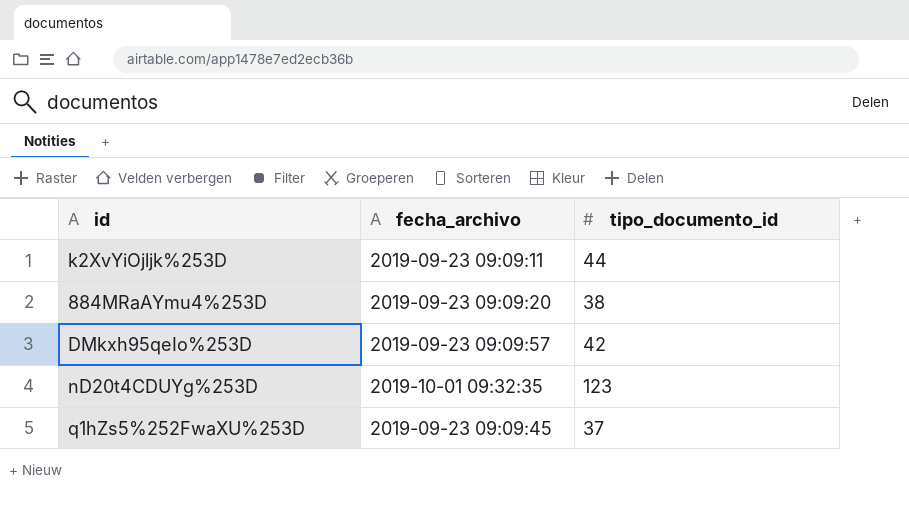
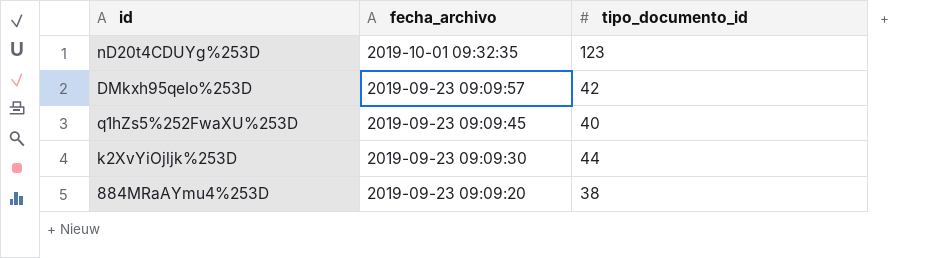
row order: none -> fecha_archivo descending
q1hZs5%252FwaXU%253D | tipo_documento_id: 37 -> 40
k2XvYiOjljk%253D | fecha_archivo: 2019-09-23 09:09:11 -> 2019-09-23 09:09:30

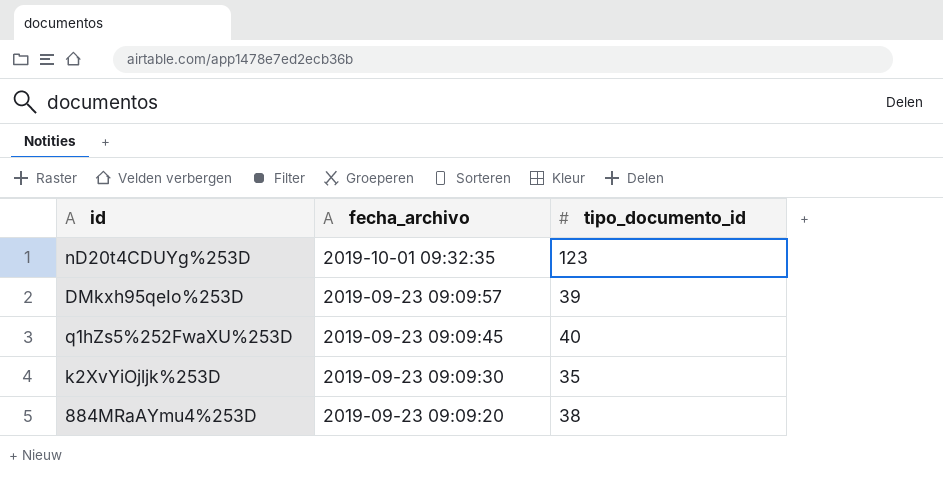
DMkxh95qeIo%253D | tipo_documento_id: 42 -> 39
k2XvYiOjljk%253D | tipo_documento_id: 44 -> 35

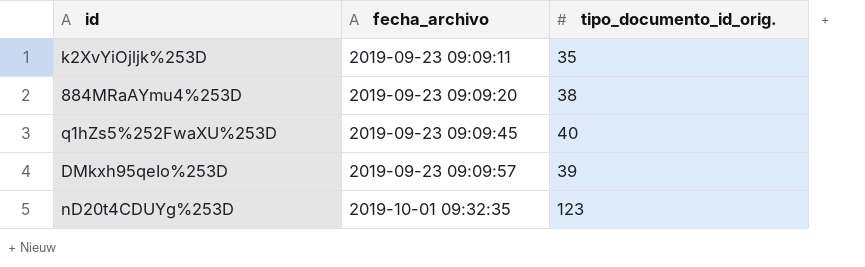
row order: fecha_archivo descending -> fecha_archivo ascending
column name: tipo_documento_id -> tipo_documento_id_orig.
k2XvYiOjljk%253D | fecha_archivo: 2019-09-23 09:09:30 -> 2019-09-23 09:09:11

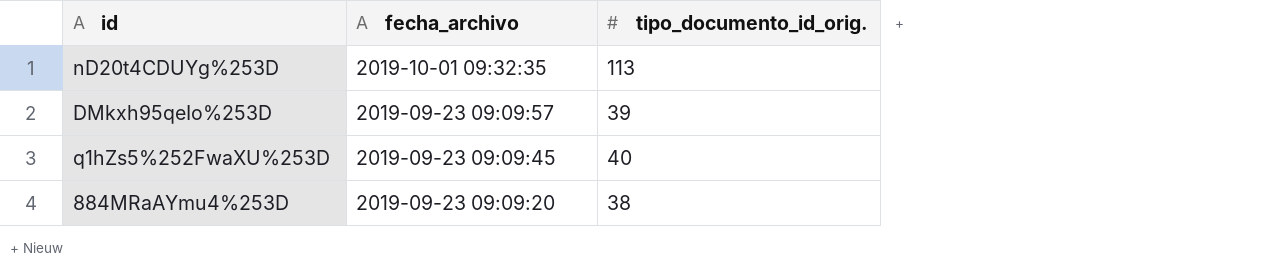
row order: fecha_archivo ascending -> fecha_archivo descending
row k2XvYiOjljk%253D: 2019-09-23 09:09:11 | 35 -> none
nD20t4CDUYg%253D | tipo_documento_id_orig.: 123 -> 113

